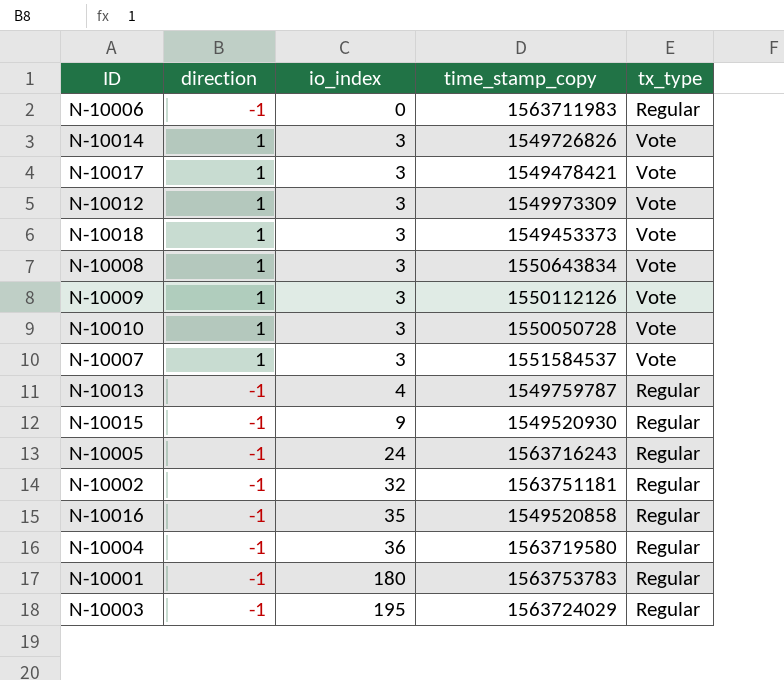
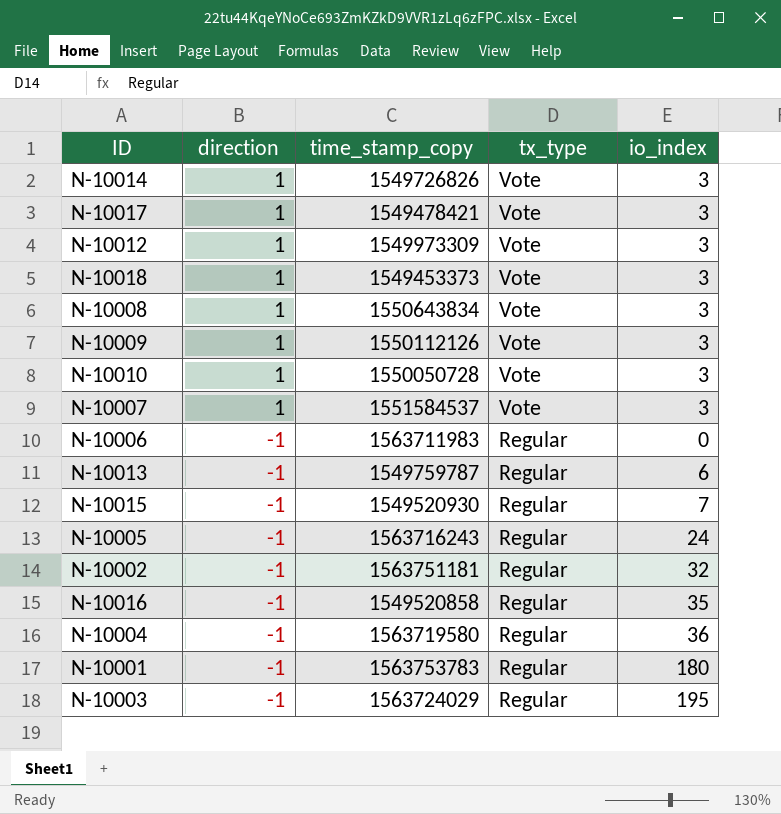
row order: io_index ascending -> direction descending
column io_index | position: 3 -> 5
N-10013 | io_index: 4 -> 6
N-10015 | io_index: 9 -> 7

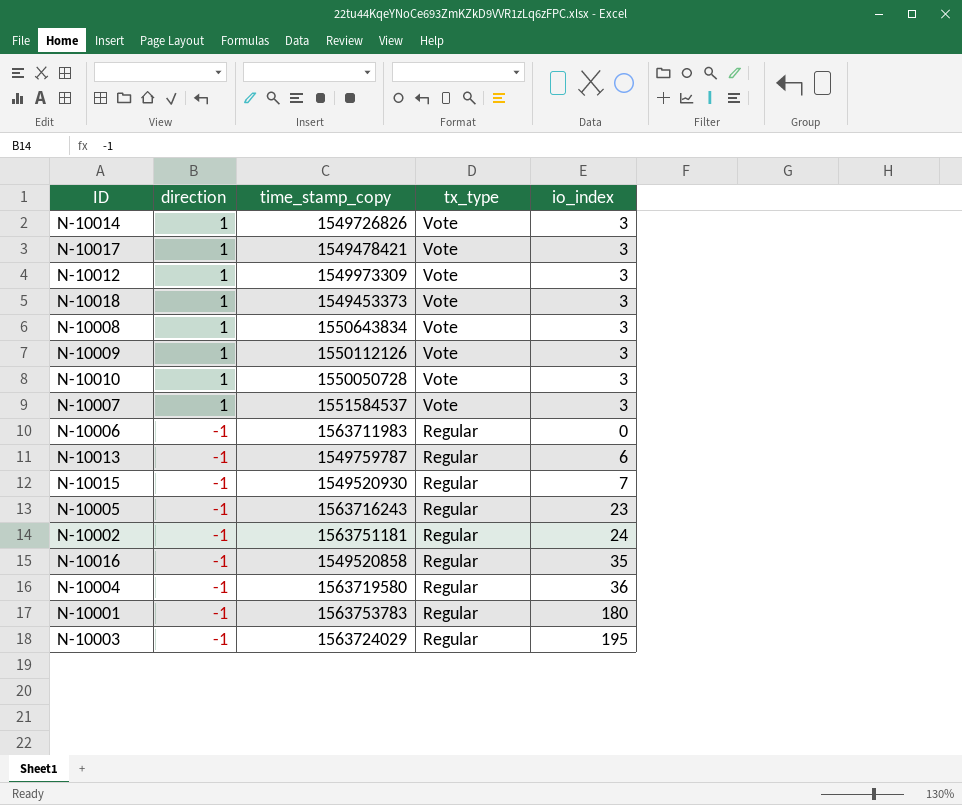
N-10005 | io_index: 24 -> 23
N-10002 | io_index: 32 -> 24

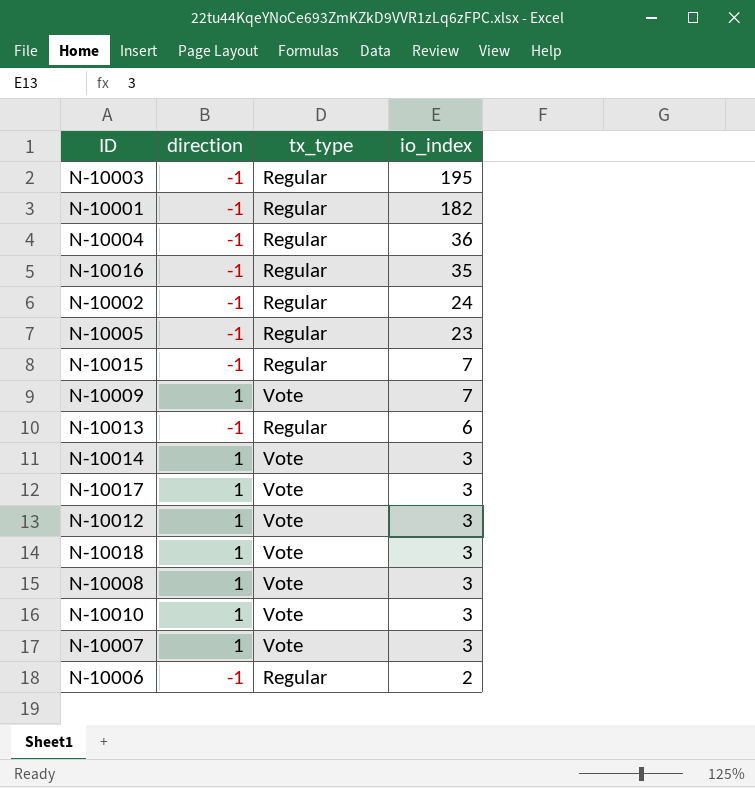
row order: direction descending -> io_index descending
column time_stamp_copy | position: 3 -> none
N-10001 | io_index: 180 -> 182
N-10009 | io_index: 3 -> 7
N-10006 | io_index: 0 -> 2

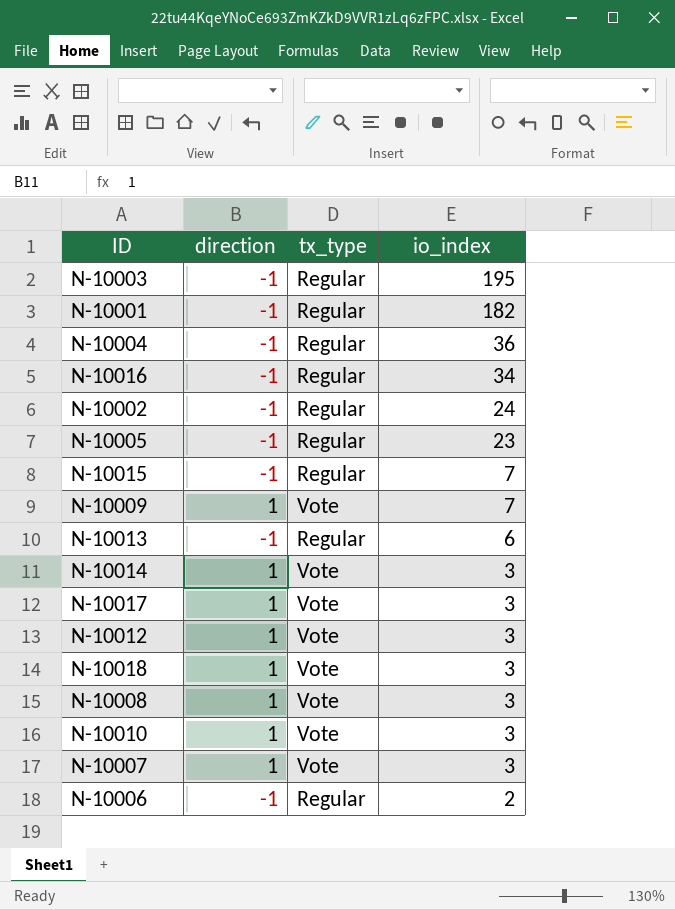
N-10016 | io_index: 35 -> 34

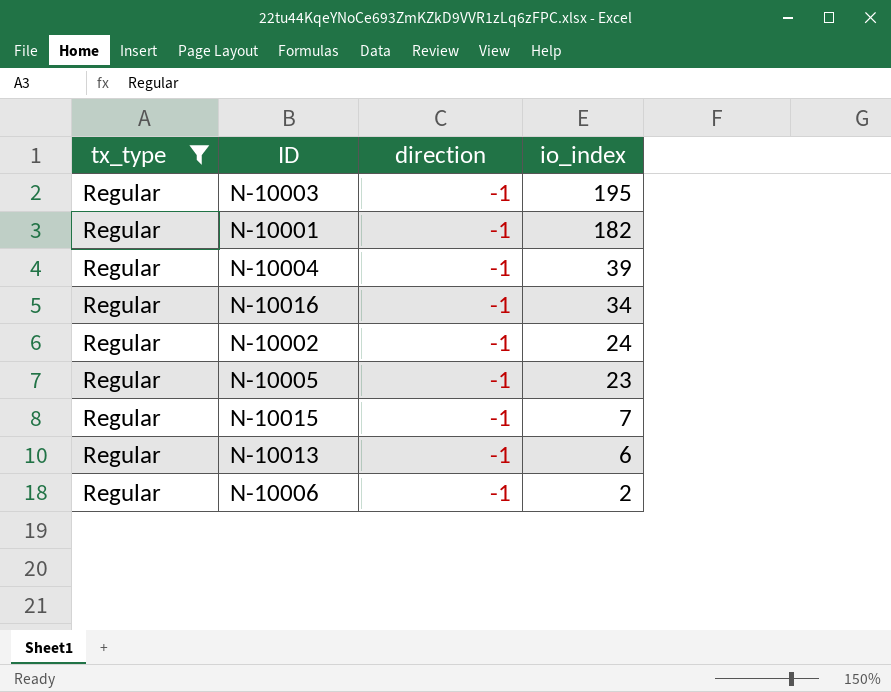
filter: none -> tx_type = Regular
column tx_type | position: 3 -> 1
N-10004 | io_index: 36 -> 39

